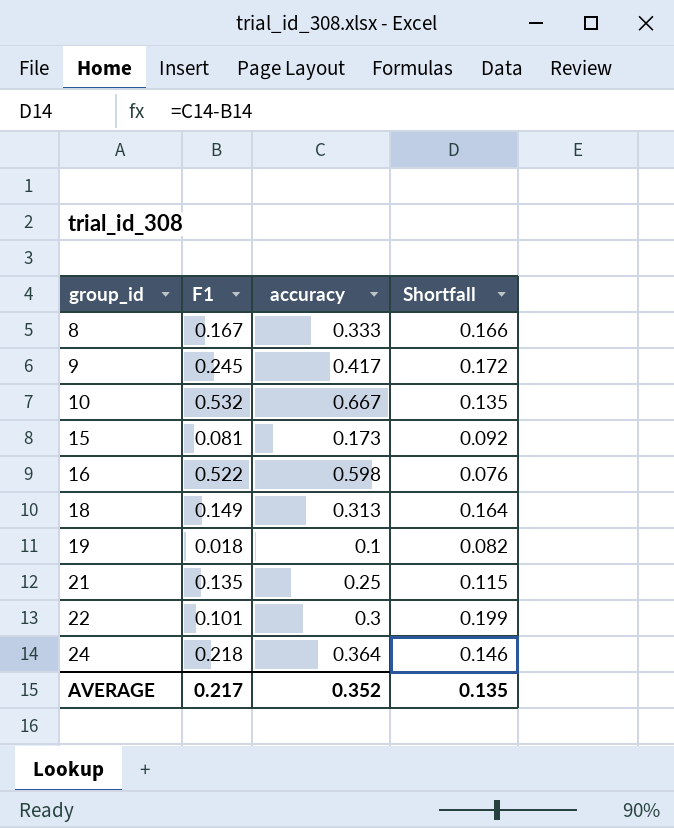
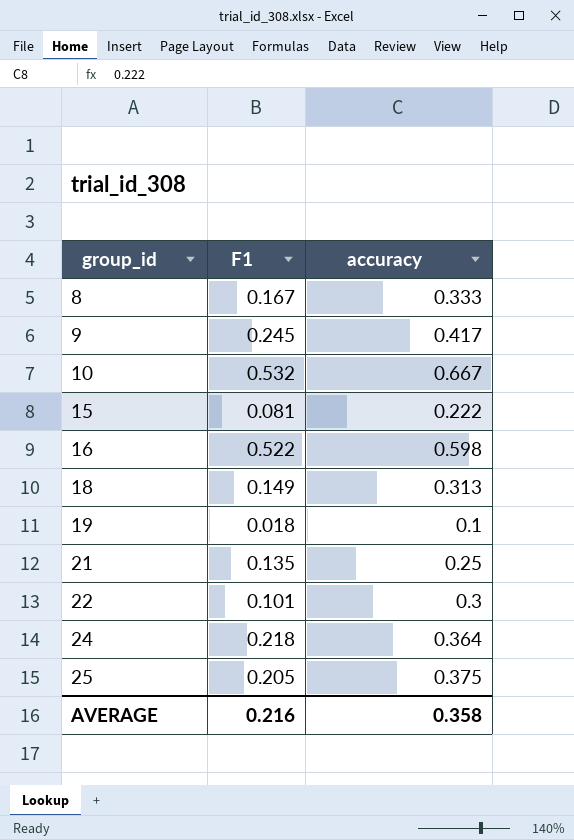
column Shortfall | formula: [accuracy] - [F1] -> none
15 | accuracy: 0.173 -> 0.222
row 25: none -> 0.205 | 0.375
AVERAGE | F1: 0.217 -> 0.216
AVERAGE | accuracy: 0.352 -> 0.358

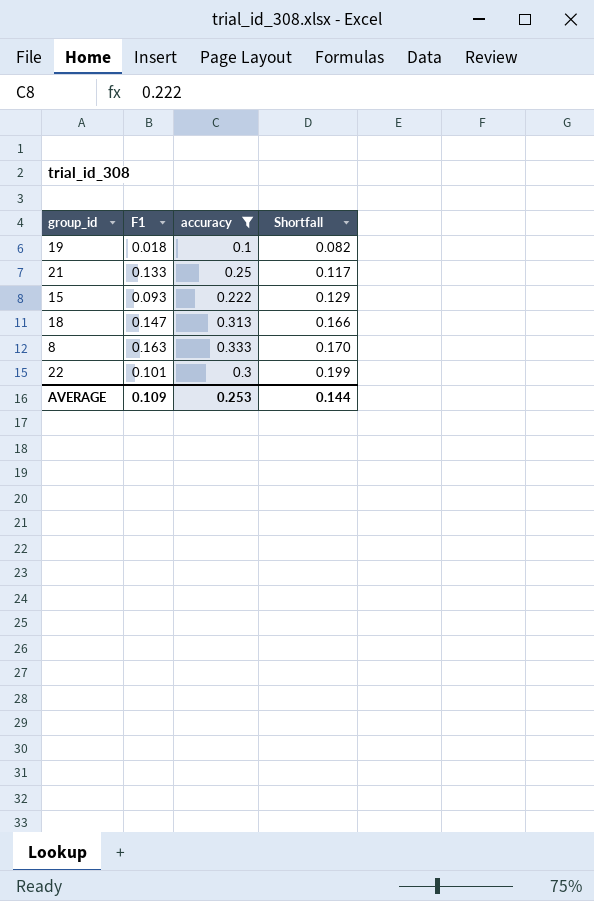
filter: none -> accuracy <= 0.333
row order: group_id ascending -> Shortfall ascending
column Shortfall | formula: none -> [accuracy] - [F1]
21 | F1: 0.135 -> 0.133
15 | F1: 0.081 -> 0.093
18 | F1: 0.149 -> 0.147
8 | F1: 0.167 -> 0.163
AVERAGE | F1: 0.216 -> 0.109
AVERAGE | accuracy: 0.358 -> 0.253

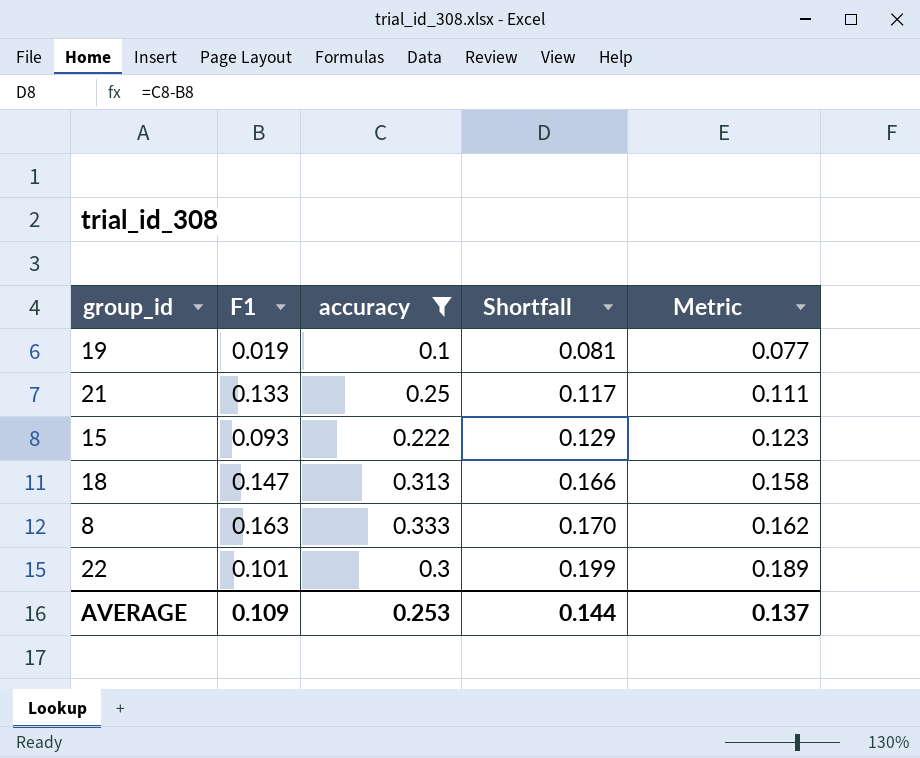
column Metric | formula: none -> [Shortfall] * 0.95
19 | F1: 0.018 -> 0.019
19 | Shortfall: 0.082 -> 0.081

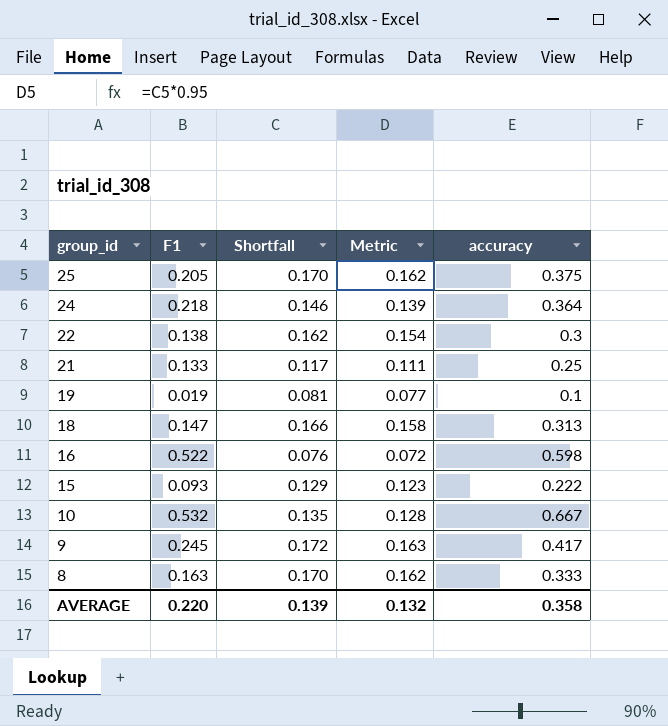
filter: accuracy <= 0.333 -> none
row order: Shortfall ascending -> group_id descending
column accuracy | position: 3 -> 5
22 | F1: 0.101 -> 0.138
22 | Shortfall: 0.199 -> 0.162
22 | Metric: 0.189 -> 0.154
AVERAGE | F1: 0.109 -> 0.220
AVERAGE | Shortfall: 0.144 -> 0.139
AVERAGE | Metric: 0.137 -> 0.132
AVERAGE | accuracy: 0.253 -> 0.358

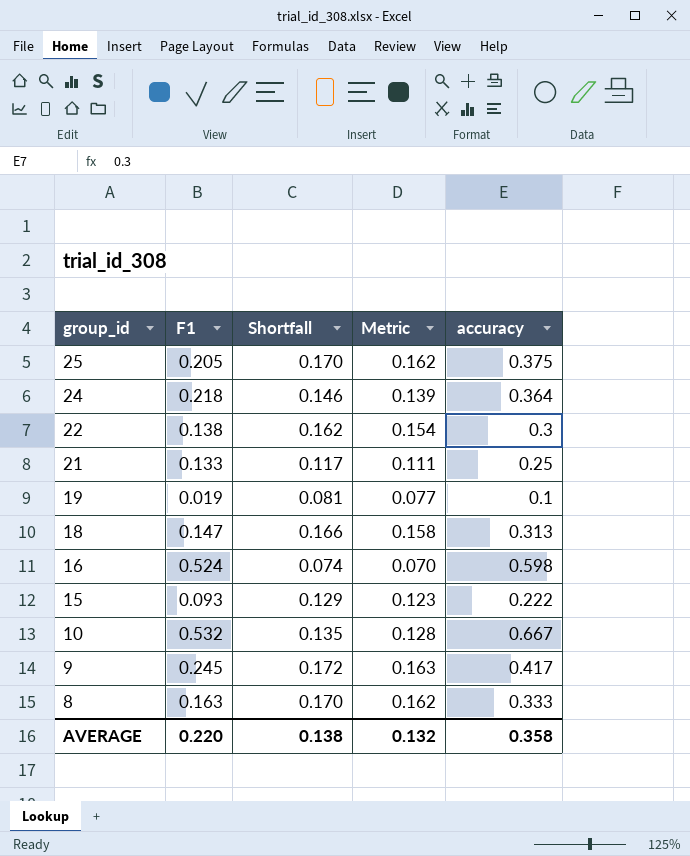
16 | F1: 0.522 -> 0.524
16 | Shortfall: 0.076 -> 0.074
16 | Metric: 0.072 -> 0.070
AVERAGE | Shortfall: 0.139 -> 0.138

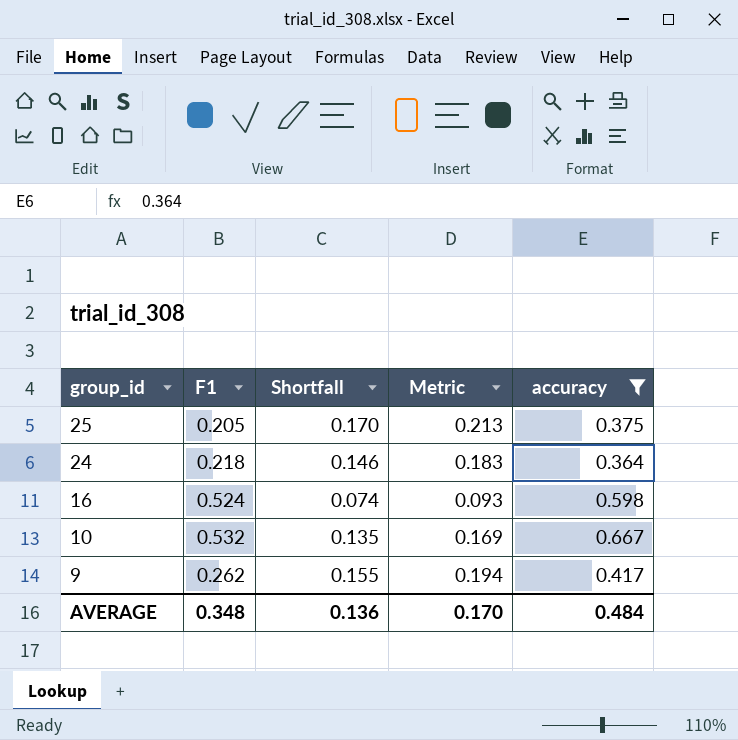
filter: none -> accuracy >= 0.364
column Metric | formula: [Shortfall] * 0.95 -> [Shortfall] * 1.25
9 | F1: 0.245 -> 0.262
9 | Shortfall: 0.172 -> 0.155
AVERAGE | F1: 0.220 -> 0.348
AVERAGE | Shortfall: 0.138 -> 0.136
AVERAGE | Metric: 0.132 -> 0.170
AVERAGE | accuracy: 0.358 -> 0.484

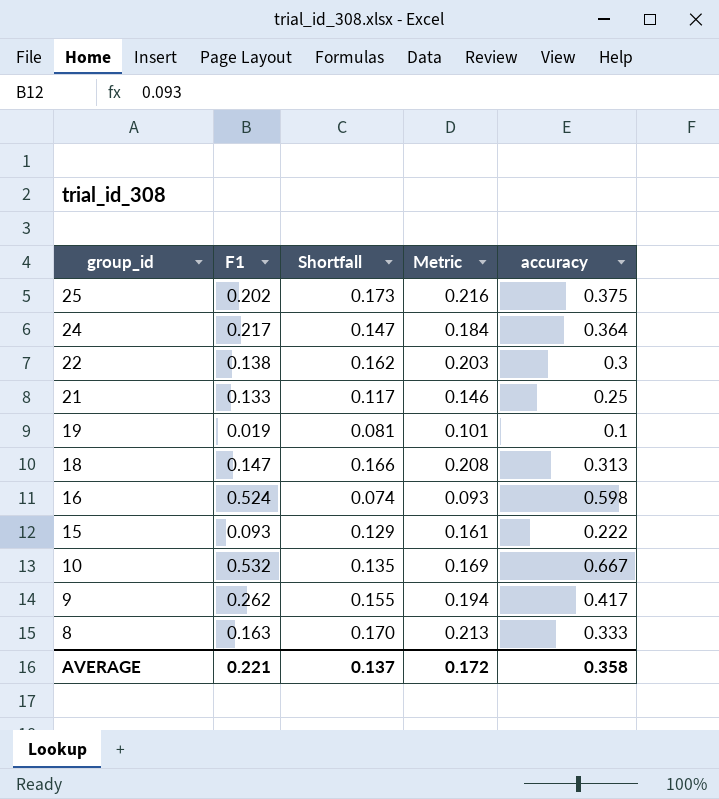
filter: accuracy >= 0.364 -> none
25 | F1: 0.205 -> 0.202
25 | Shortfall: 0.170 -> 0.173
25 | Metric: 0.213 -> 0.216
24 | F1: 0.218 -> 0.217
24 | Shortfall: 0.146 -> 0.147
24 | Metric: 0.183 -> 0.184
AVERAGE | F1: 0.348 -> 0.221
AVERAGE | Shortfall: 0.136 -> 0.137
AVERAGE | Metric: 0.170 -> 0.172
AVERAGE | accuracy: 0.484 -> 0.358

